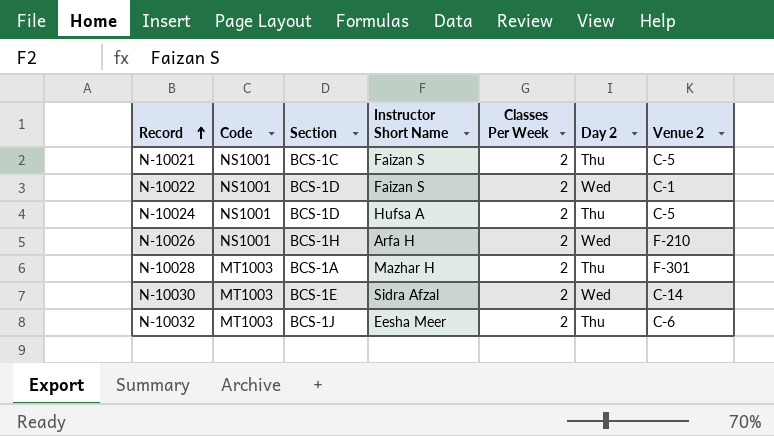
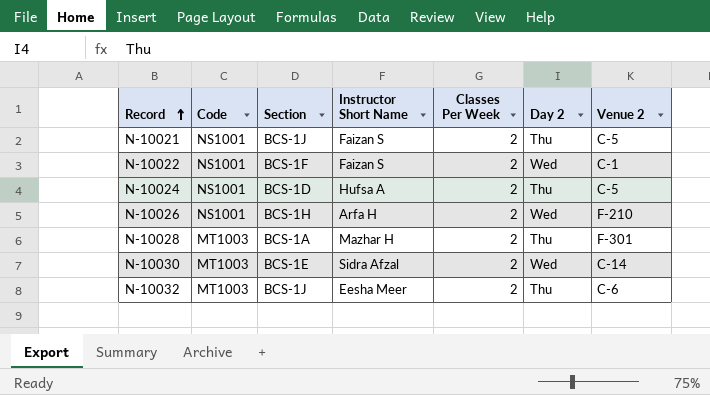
N-10021 | Section: BCS-1C -> BCS-1J
N-10022 | Section: BCS-1D -> BCS-1F

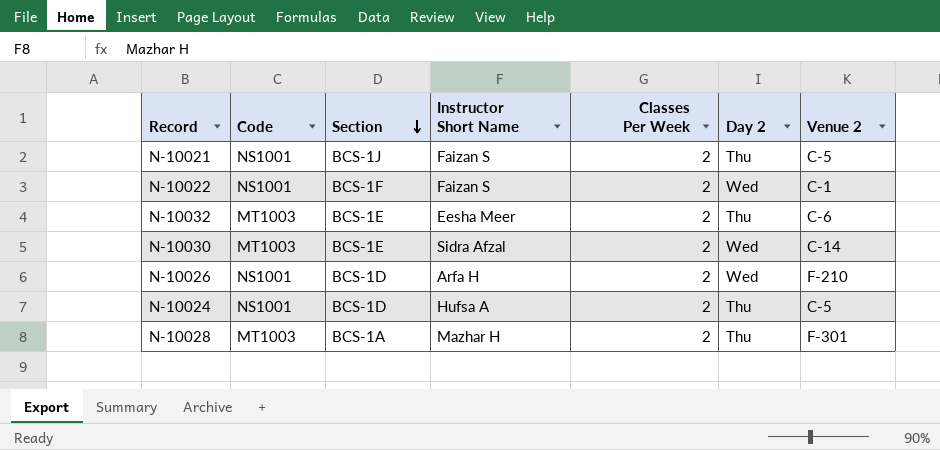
row order: Record ascending -> Section descending
N-10032 | Section: BCS-1J -> BCS-1E
N-10026 | Section: BCS-1H -> BCS-1D

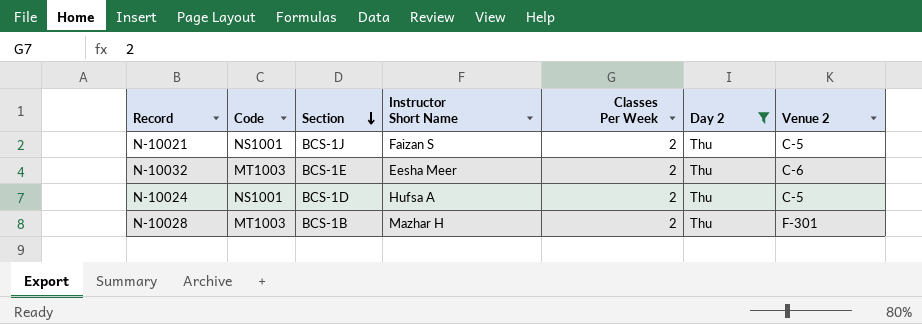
filter: none -> Day 2 = Thu
N-10028 | Section: BCS-1A -> BCS-1B

